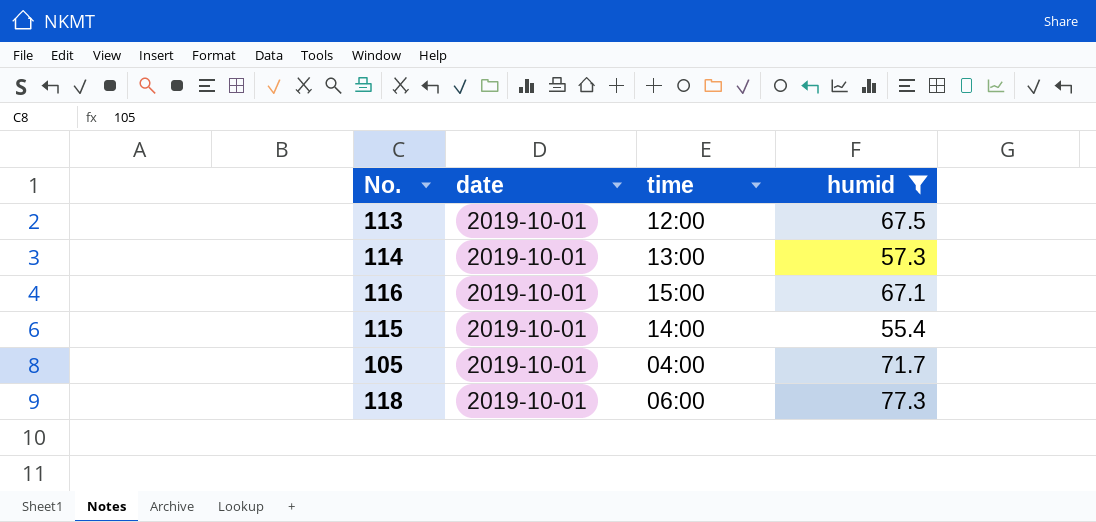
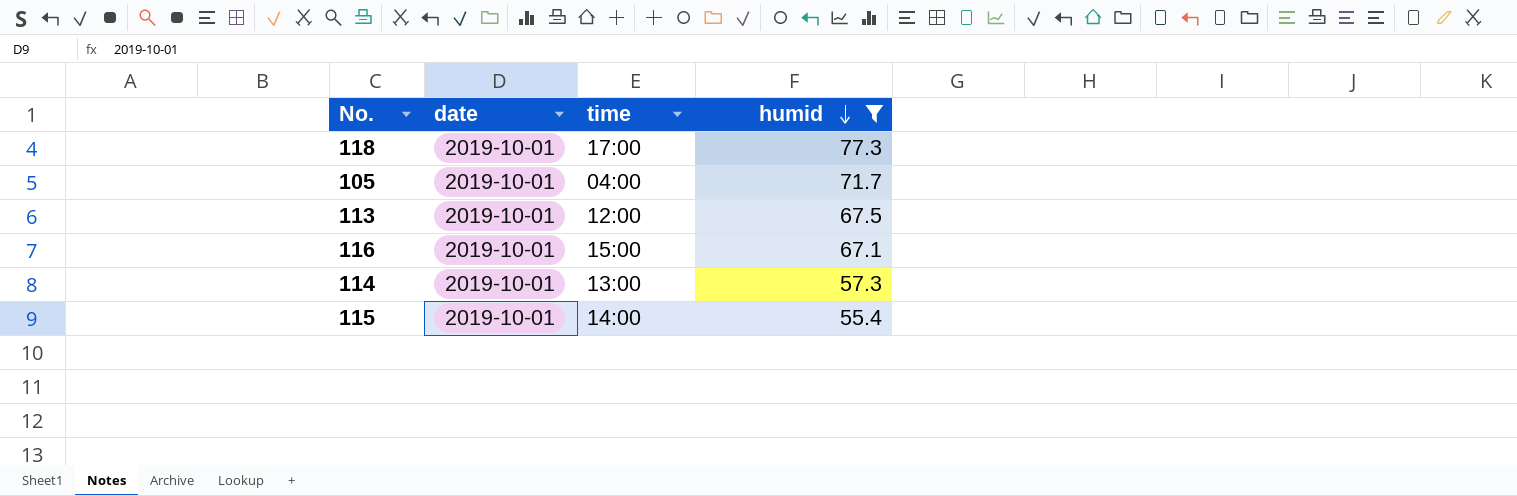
row order: none -> humid descending
118 | time: 06:00 -> 17:00

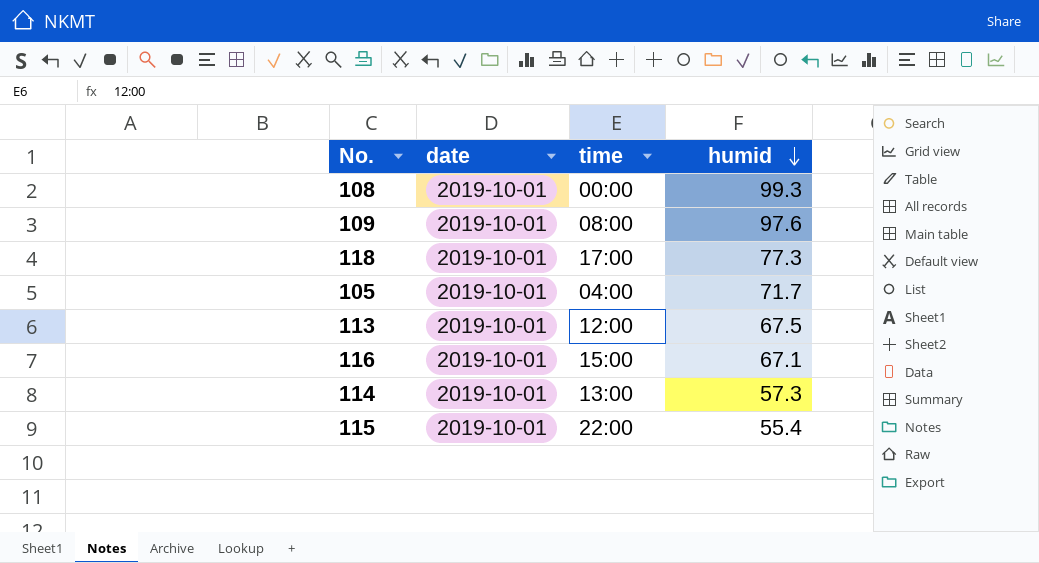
filter: humid <= 77.3 -> none
115 | time: 14:00 -> 22:00

